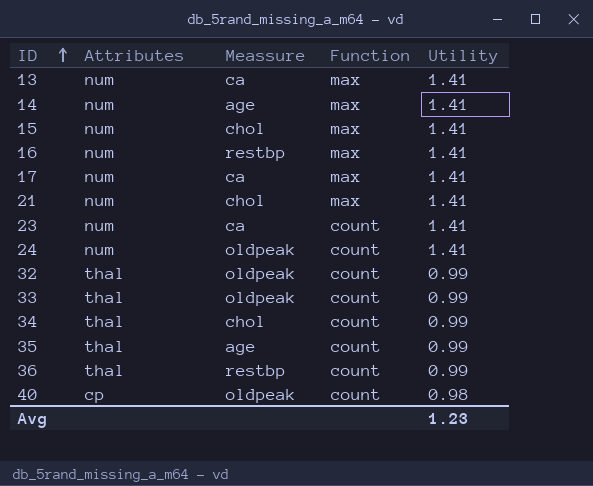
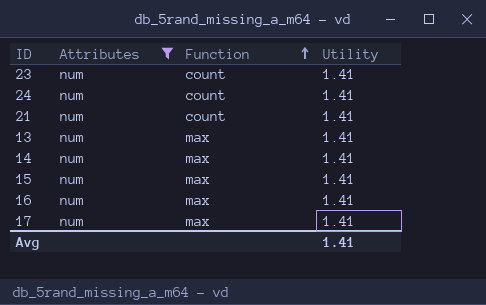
filter: none -> Attributes = num
row order: ID ascending -> Function ascending
column Meassure | position: 3 -> none
21 | Function: max -> count
Avg | Utility: 1.23 -> 1.41

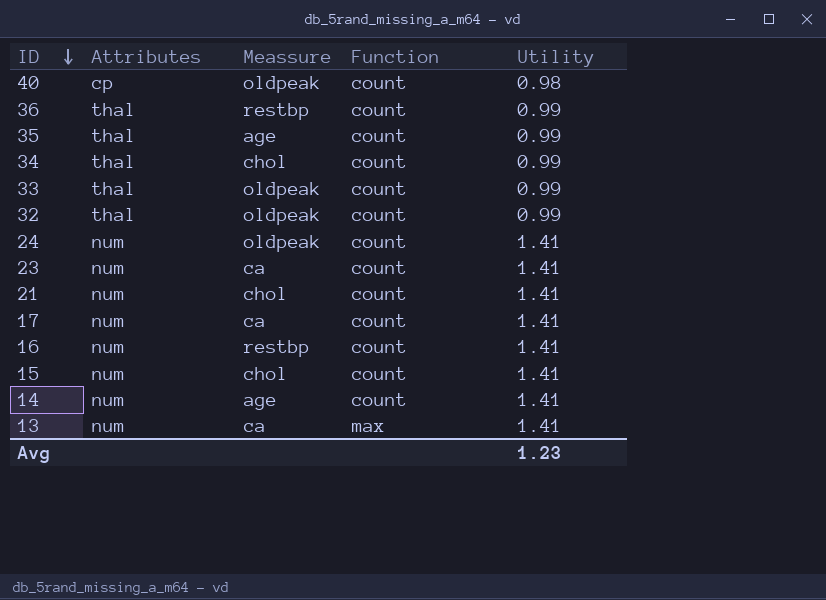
filter: Attributes = num -> none
row order: Function ascending -> ID descending
column Meassure | position: none -> 3
17 | Function: max -> count
16 | Function: max -> count
15 | Function: max -> count
14 | Function: max -> count
Avg | Utility: 1.41 -> 1.23

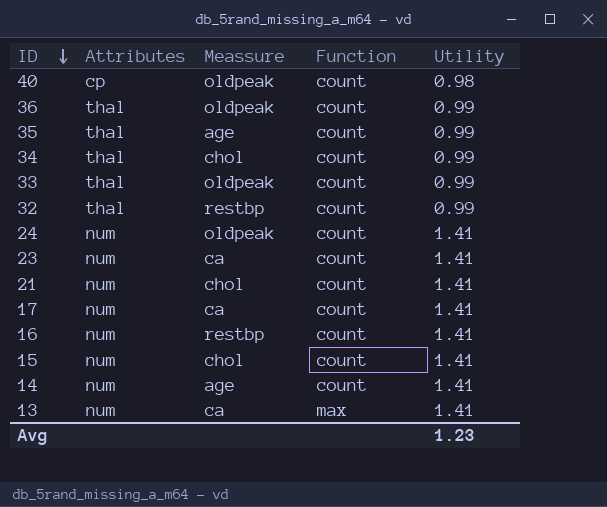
36 | Meassure: restbp -> oldpeak
32 | Meassure: oldpeak -> restbp

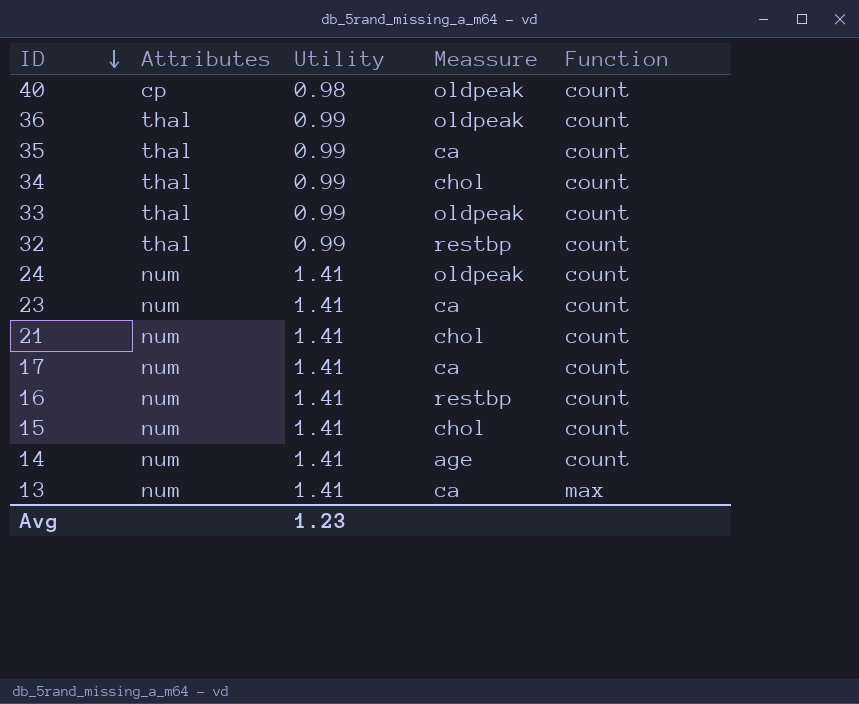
column Utility | position: 5 -> 3
35 | Meassure: age -> ca

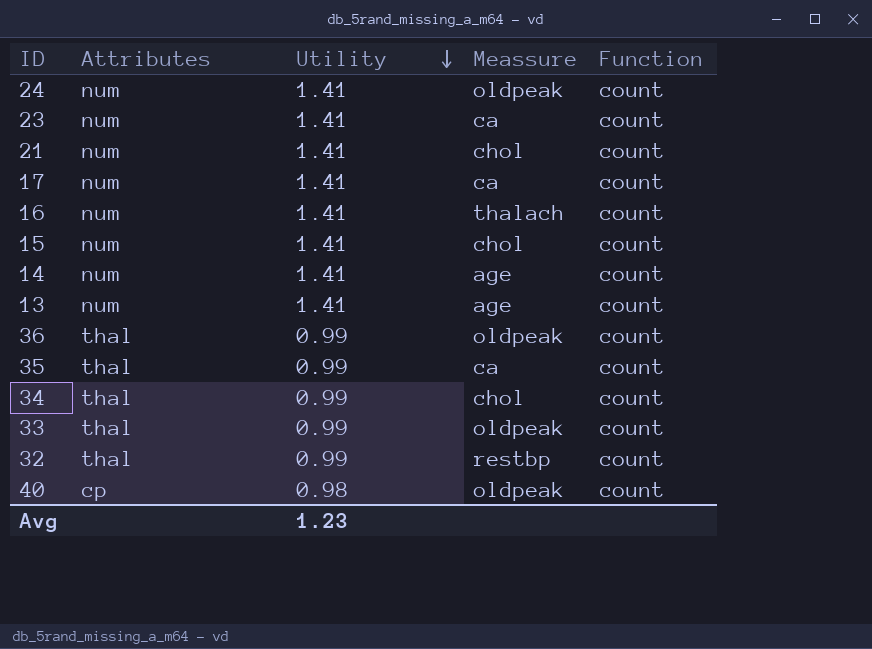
row order: ID descending -> Utility descending
16 | Meassure: restbp -> thalach
13 | Meassure: ca -> age
13 | Function: max -> count

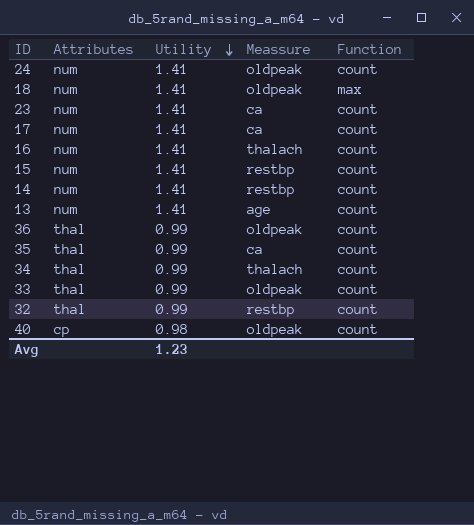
row 21: num | 1.41 | chol | count -> none
row 18: none -> num | 1.41 | oldpeak | max
15 | Meassure: chol -> restbp
14 | Meassure: age -> restbp
34 | Meassure: chol -> thalach

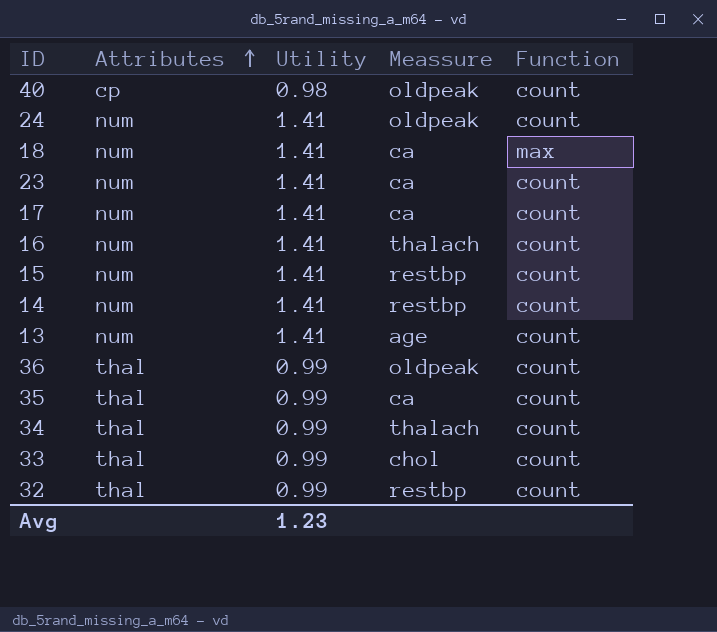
row order: Utility descending -> Attributes ascending
18 | Meassure: oldpeak -> ca
33 | Meassure: oldpeak -> chol

